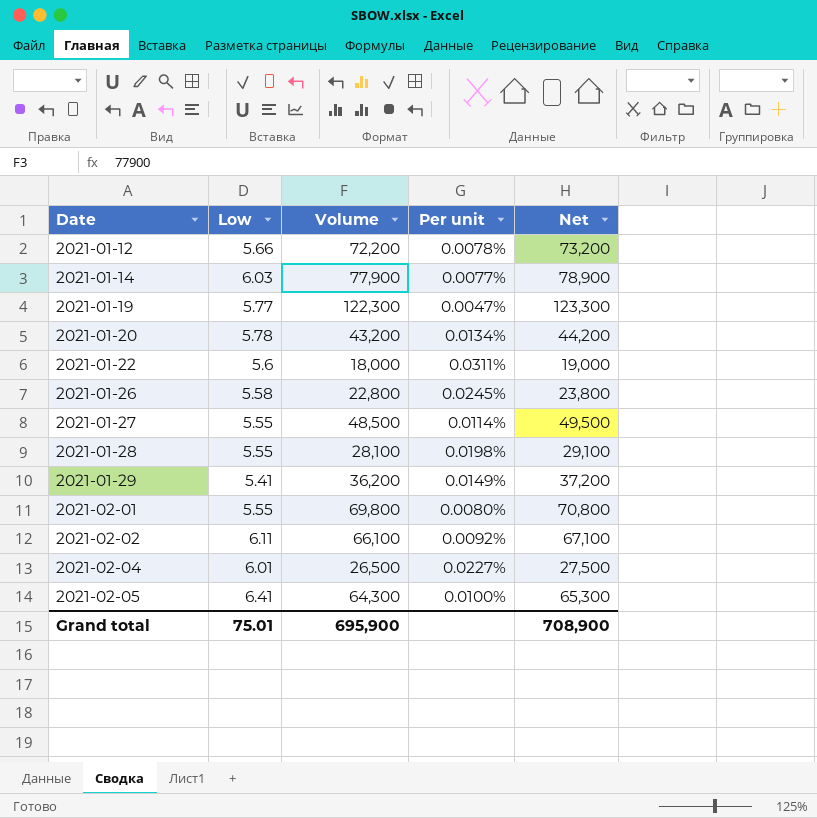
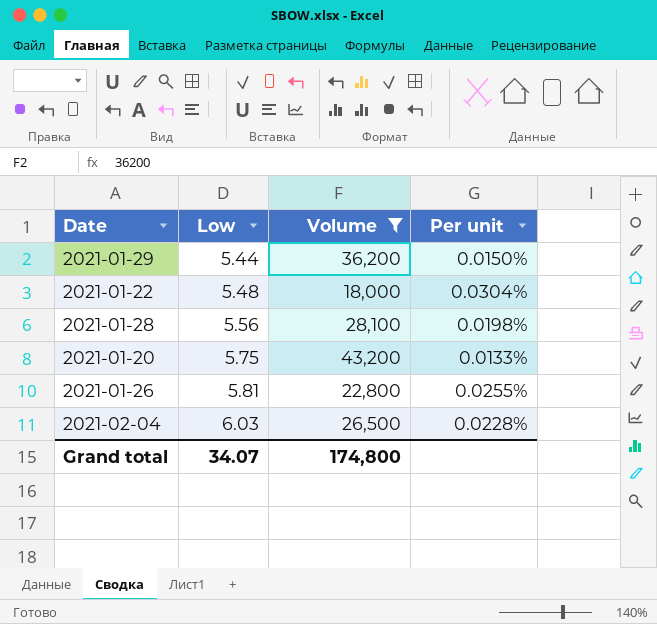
filter: none -> Volume <= 43,200
row order: Date ascending -> Low ascending
column Net | formula: [Volume] + 1000 -> none
2021-01-29 | Low: 5.41 -> 5.44
2021-01-29 | Per unit: 0.0149% -> 0.0150%
2021-01-22 | Low: 5.6 -> 5.48
2021-01-22 | Per unit: 0.0311% -> 0.0304%
2021-01-28 | Low: 5.55 -> 5.56
2021-01-20 | Low: 5.78 -> 5.75
2021-01-20 | Per unit: 0.0134% -> 0.0133%
2021-01-26 | Low: 5.58 -> 5.81
2021-01-26 | Per unit: 0.0245% -> 0.0255%
2021-02-04 | Low: 6.01 -> 6.03
2021-02-04 | Per unit: 0.0227% -> 0.0228%
Grand total | Low: 75.01 -> 34.07
Grand total | Volume: 695,900 -> 174,800

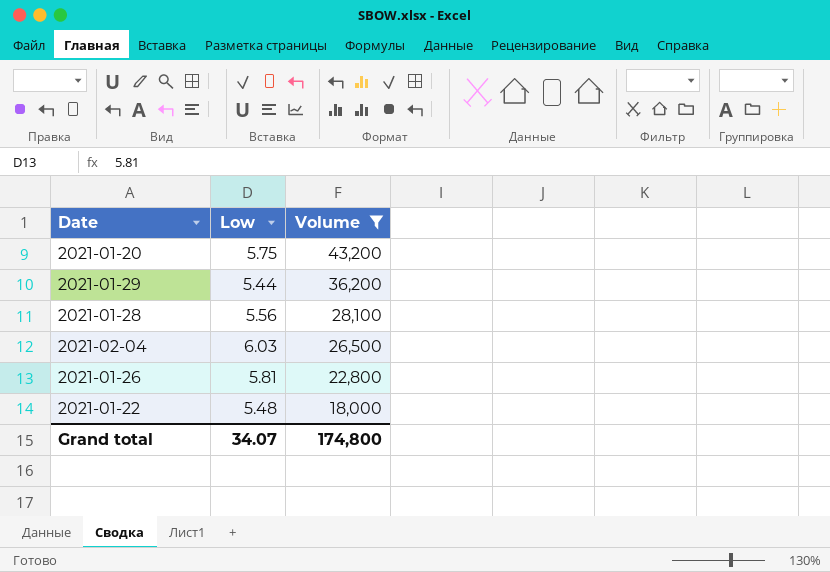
row order: Low ascending -> Volume descending
column Per unit | formula: [Low] / [Volume] -> none

